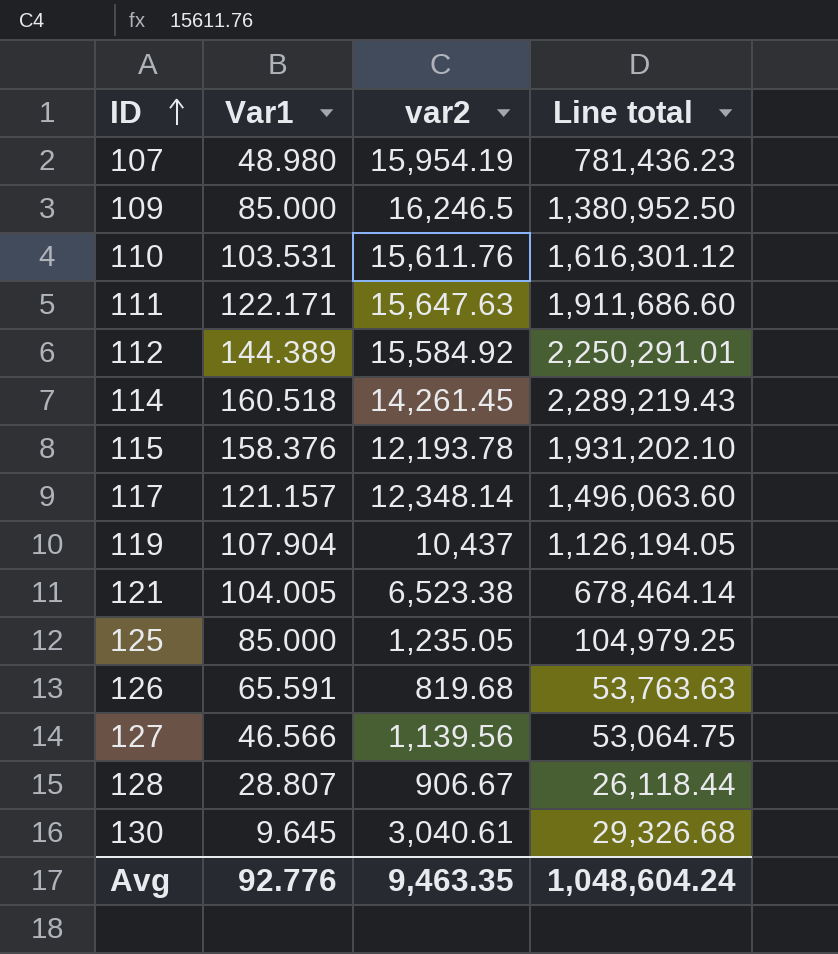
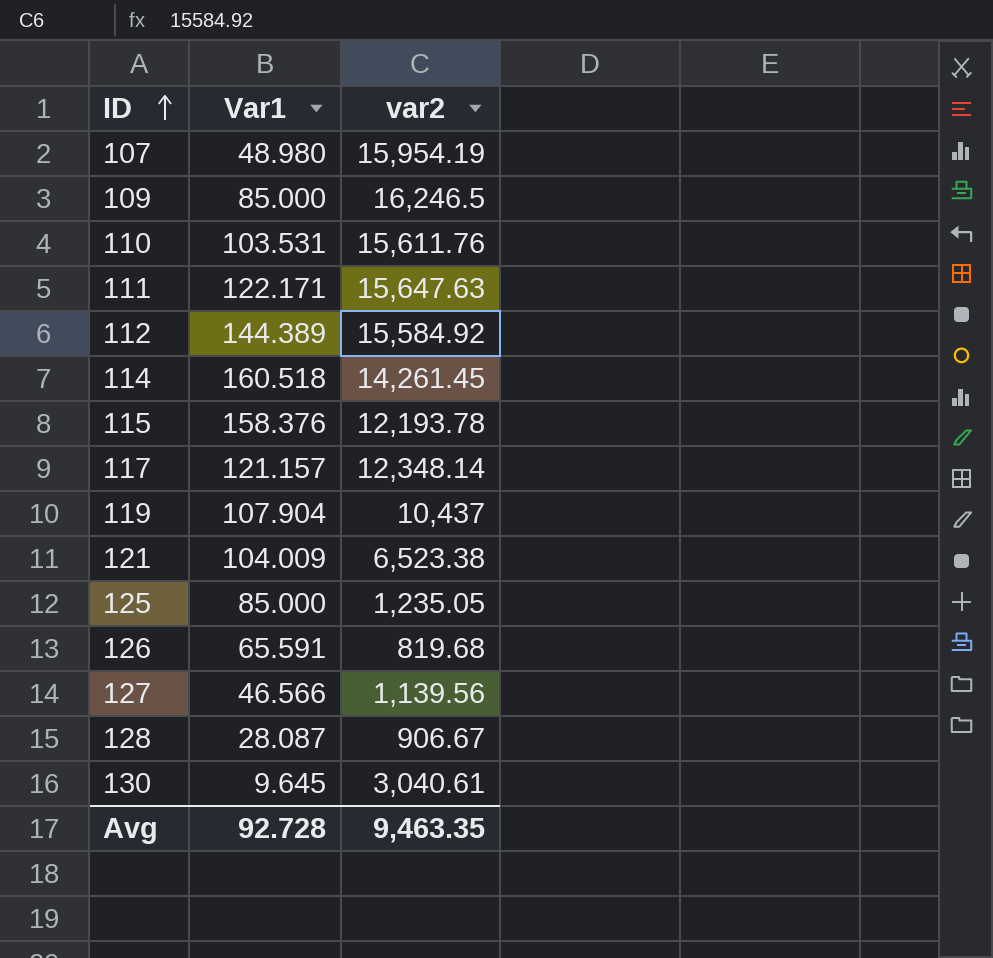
column Line total | formula: [Var1] * [var2] -> none
121 | Var1: 104.005 -> 104.009
128 | Var1: 28.807 -> 28.087
Avg | Var1: 92.776 -> 92.728

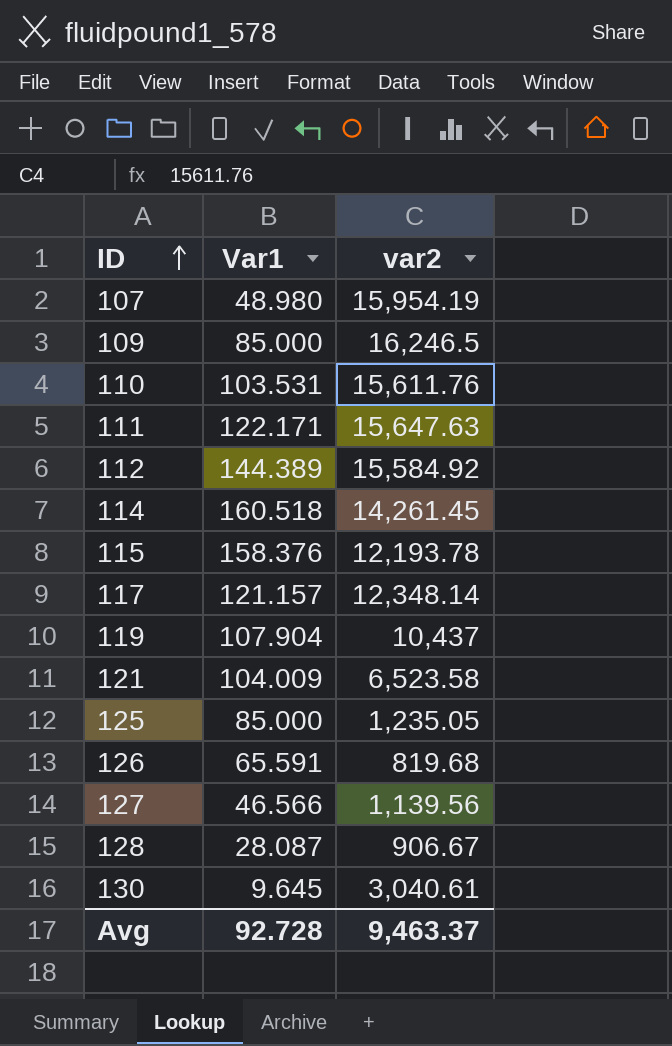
121 | var2: 6,523.38 -> 6,523.58
Avg | var2: 9,463.35 -> 9,463.37

